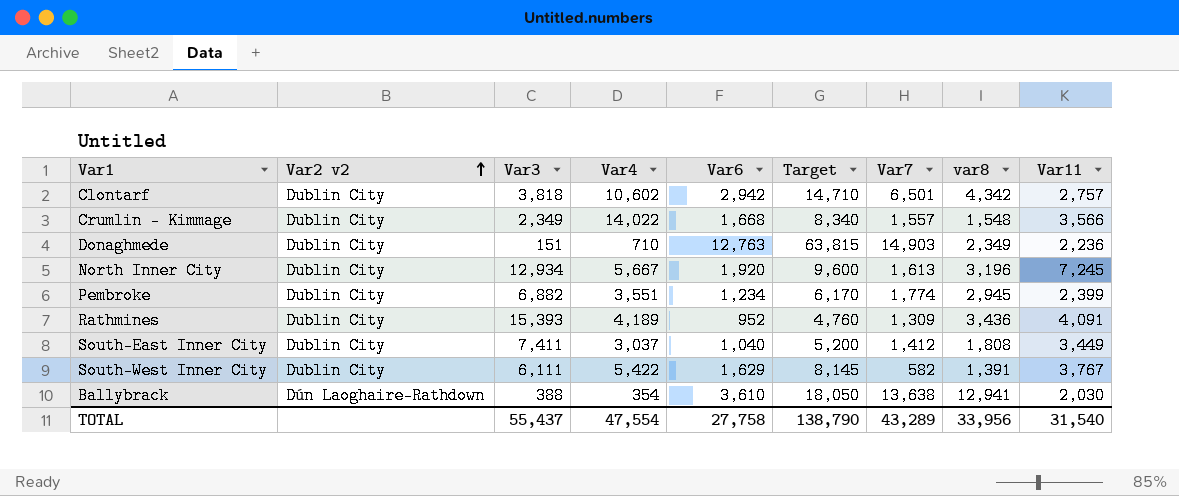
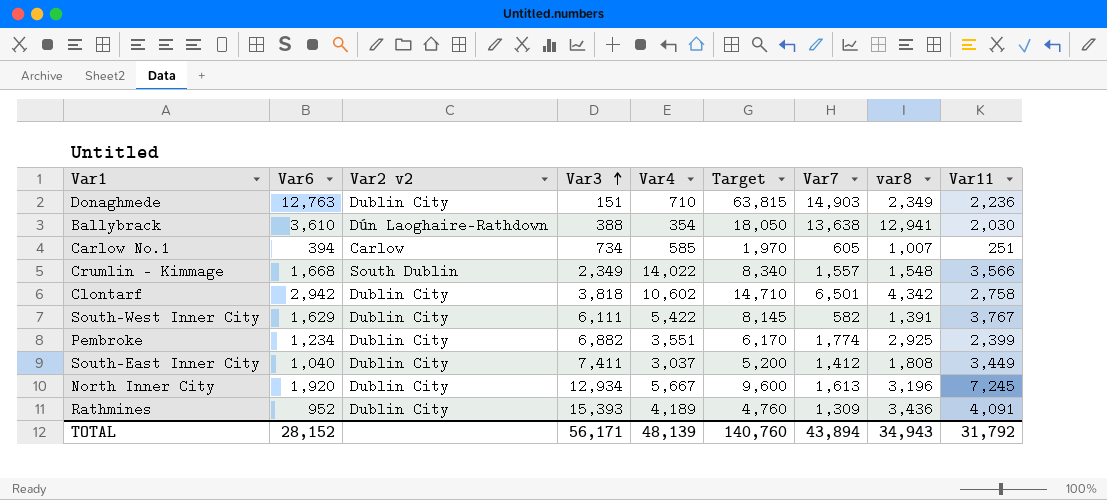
row order: Var2 v2 ascending -> Var3 ascending
column Var6 | position: 5 -> 2
row Carlow No.1: none -> 394 | Carlow | 734 | 585 | 1,970 | 605 | 1,007 | 251
Crumlin - Kimmage | Var2 v2: Dublin City -> South Dublin
Clontarf | Var11: 2,757 -> 2,758
Pembroke | var8: 2,945 -> 2,925
TOTAL | Var6: 27,758 -> 28,152
TOTAL | Var3: 55,437 -> 56,171
TOTAL | Var4: 47,554 -> 48,139
TOTAL | Target: 138,790 -> 140,760
TOTAL | Var7: 43,289 -> 43,894
TOTAL | var8: 33,956 -> 34,943
TOTAL | Var11: 31,540 -> 31,792

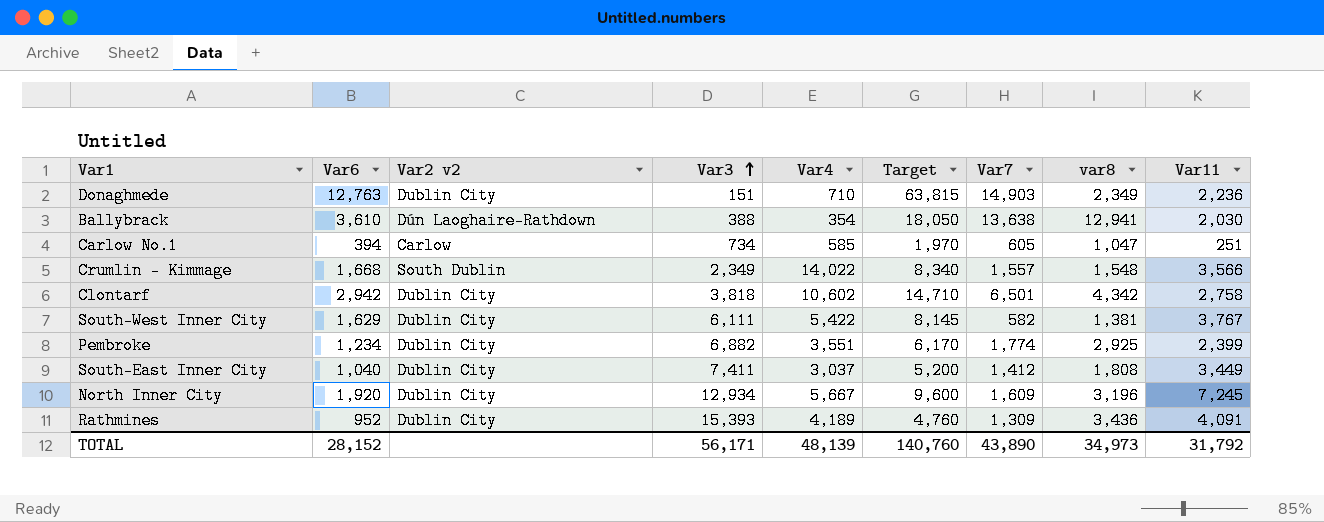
Carlow No.1 | var8: 1,007 -> 1,047
South-West Inner City | var8: 1,391 -> 1,381
North Inner City | Var7: 1,613 -> 1,609
TOTAL | Var7: 43,894 -> 43,890
TOTAL | var8: 34,943 -> 34,973

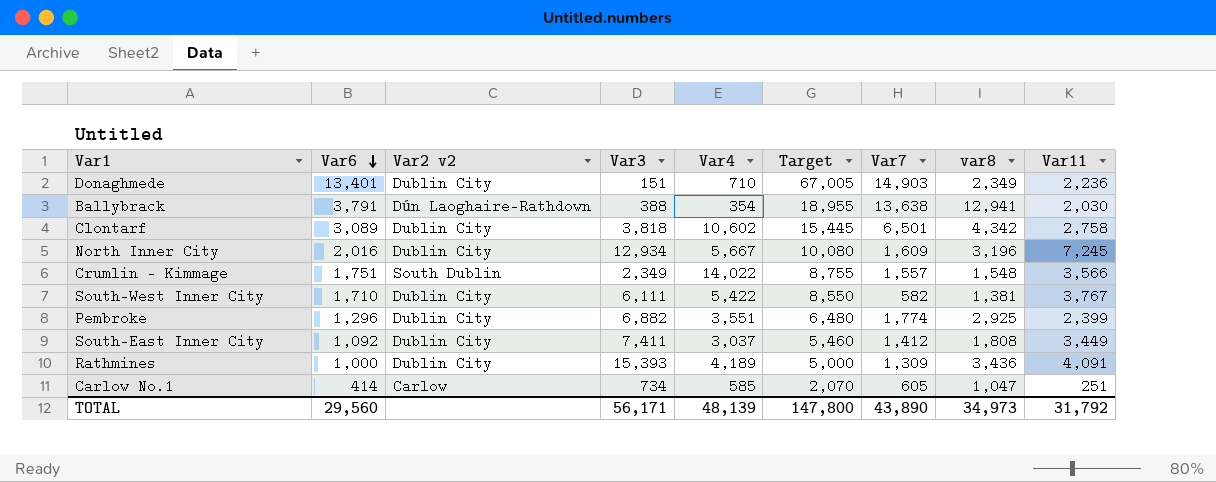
row order: Var3 ascending -> Var6 descending
Donaghmede | Var6: 12,763 -> 13,401
Donaghmede | Target: 63,815 -> 67,005
Ballybrack | Var6: 3,610 -> 3,791
Ballybrack | Target: 18,050 -> 18,955
Clontarf | Var6: 2,942 -> 3,089
Clontarf | Target: 14,710 -> 15,445
North Inner City | Var6: 1,920 -> 2,016
North Inner City | Target: 9,600 -> 10,080
Crumlin - Kimmage | Var6: 1,668 -> 1,751
Crumlin - Kimmage | Target: 8,340 -> 8,755
South-West Inner City | Var6: 1,629 -> 1,710
South-West Inner City | Target: 8,145 -> 8,550
Pembroke | Var6: 1,234 -> 1,296
Pembroke | Target: 6,170 -> 6,480
South-East Inner City | Var6: 1,040 -> 1,092
South-East Inner City | Target: 5,200 -> 5,460
Rathmines | Var6: 952 -> 1,000
Rathmines | Target: 4,760 -> 5,000
Carlow No.1 | Var6: 394 -> 414
Carlow No.1 | Target: 1,970 -> 2,070
TOTAL | Var6: 28,152 -> 29,560
TOTAL | Target: 140,760 -> 147,800

